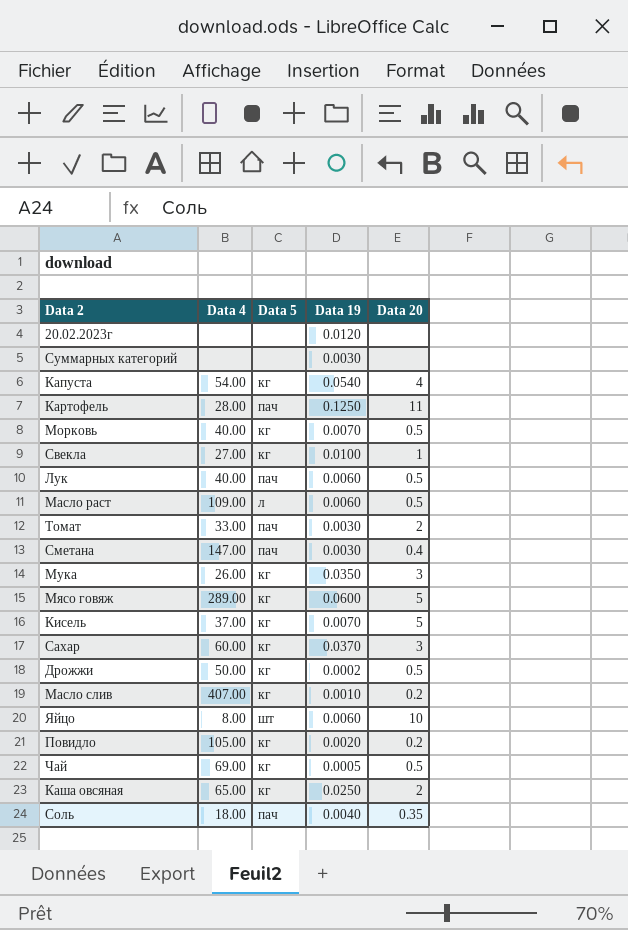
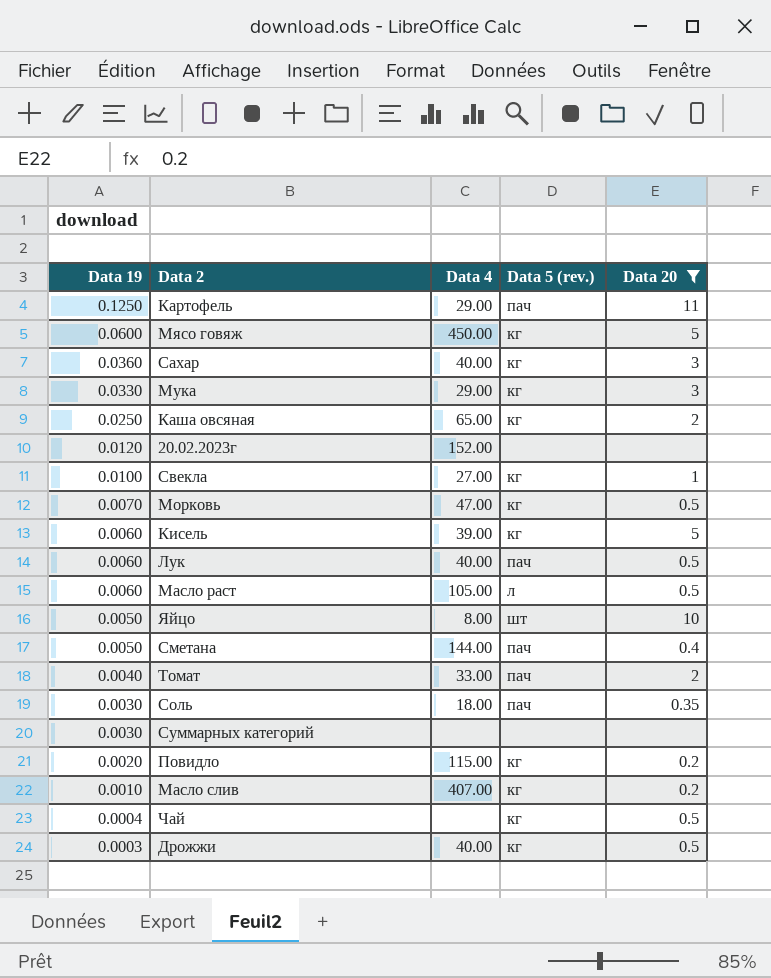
filter: none -> Data 20 != 4
row order: none -> Data 19 descending
column Data 19 | position: 4 -> 1
column name: Data 5 -> Data 5 (rev.)
Картофель | Data 4: 28.00 -> 29.00
Мясо говяж | Data 4: 289.00 -> 450.00
Сахар | Data 19: 0.0370 -> 0.0360
Сахар | Data 4: 60.00 -> 40.00
Мука | Data 19: 0.0350 -> 0.0330
Мука | Data 4: 26.00 -> 29.00
20.02.2023г | Data 4: none -> 152.00
Морковь | Data 4: 40.00 -> 47.00
Кисель | Data 19: 0.0070 -> 0.0060
Кисель | Data 4: 37.00 -> 39.00
Масло раст | Data 4: 109.00 -> 105.00
Яйцо | Data 19: 0.0060 -> 0.0050
Сметана | Data 19: 0.0030 -> 0.0050
Сметана | Data 4: 147.00 -> 144.00
Томат | Data 19: 0.0030 -> 0.0040
Соль | Data 19: 0.0040 -> 0.0030
Повидло | Data 4: 105.00 -> 115.00
Чай | Data 19: 0.0005 -> 0.0004
Чай | Data 4: 69.00 -> none
Дрожжи | Data 19: 0.0002 -> 0.0003
Дрожжи | Data 4: 50.00 -> 40.00

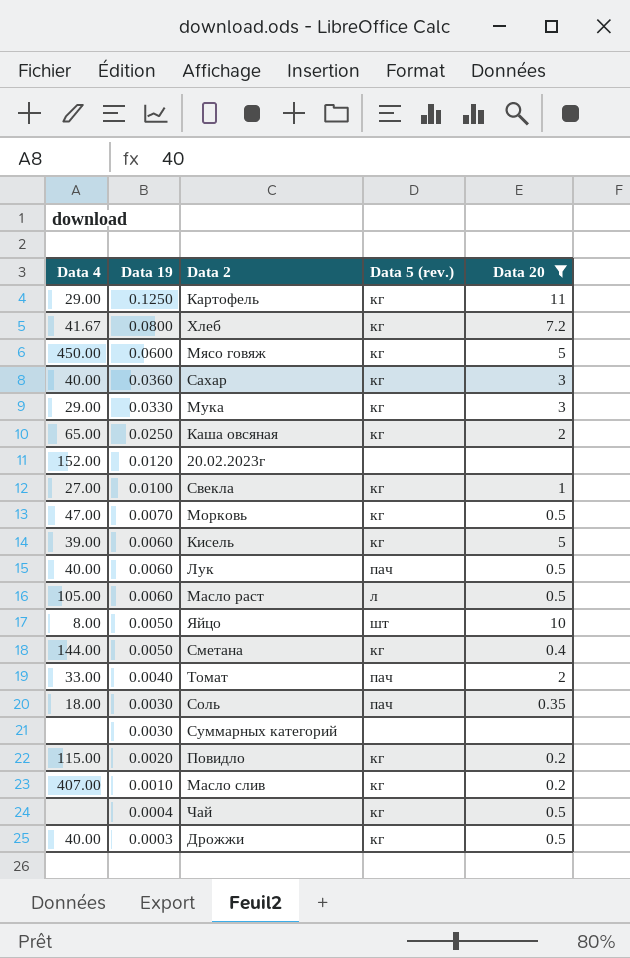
column Data 4 | position: 3 -> 1
Картофель | Data 5 (rev.): пач -> кг
row Хлеб: none -> 41.67 | 0.0800 | кг | 7.2
Сметана | Data 5 (rev.): пач -> кг

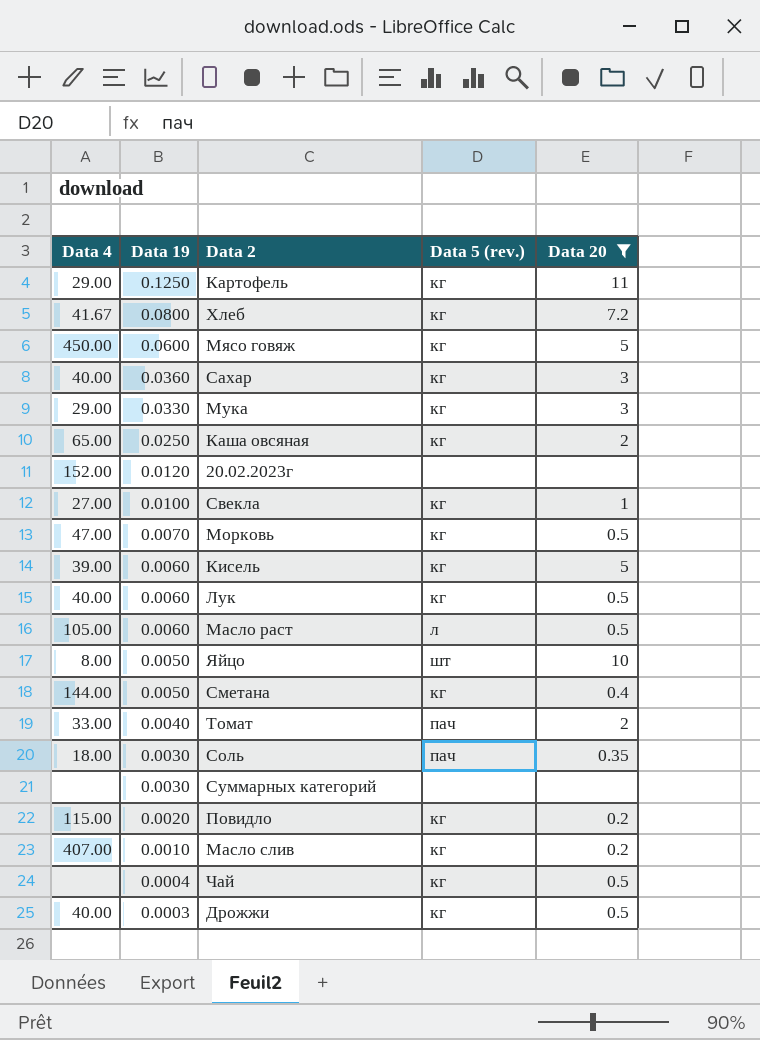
Лук | Data 5 (rev.): пач -> кг

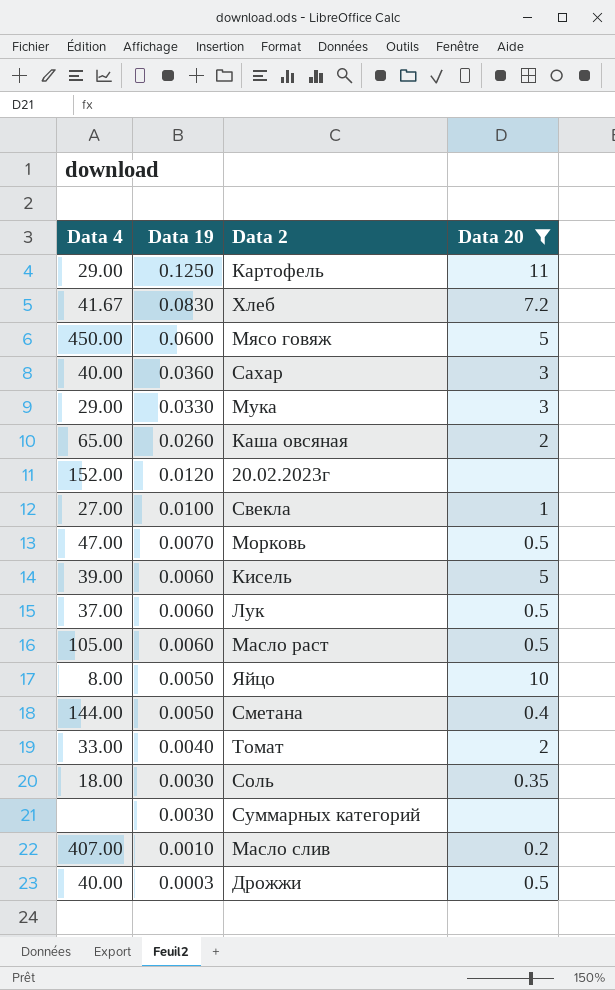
column Data 5 (rev.) | position: 4 -> none
row Повидло: 115.00 | 0.0020 | кг | 0.2 -> none
row Чай: none | 0.0004 | кг | 0.5 -> none
Хлеб | Data 19: 0.0800 -> 0.0830
Каша овсяная | Data 19: 0.0250 -> 0.0260
Лук | Data 4: 40.00 -> 37.00

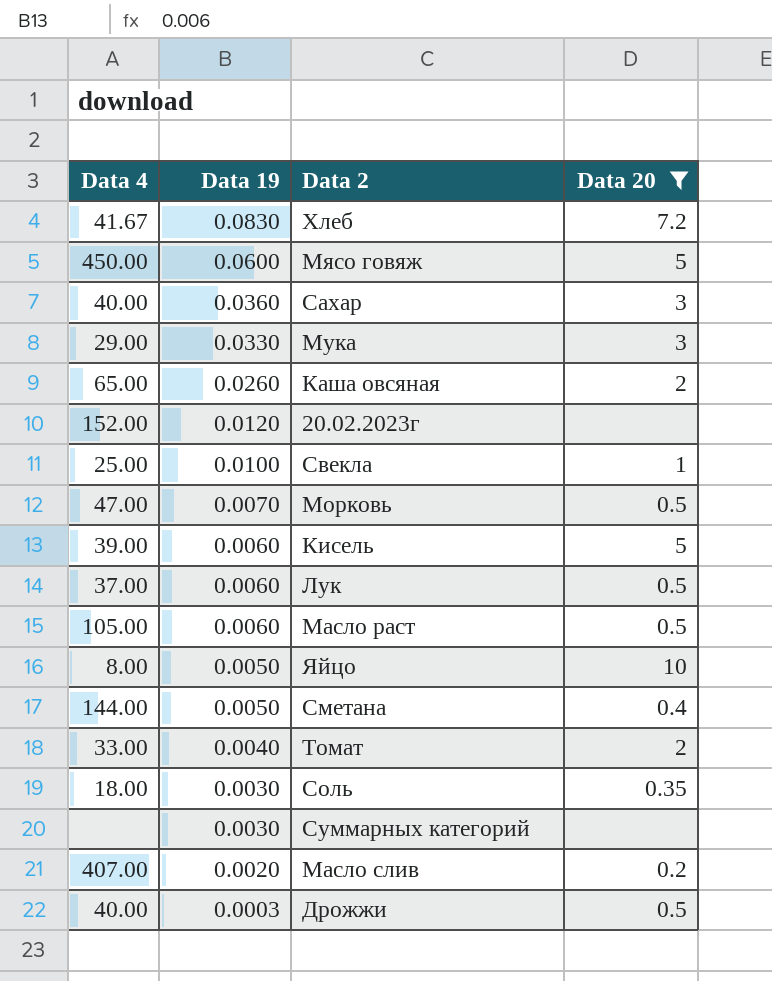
row Картофель: 29.00 | 0.1250 | 11 -> none
Свекла | Data 4: 27.00 -> 25.00
Масло слив | Data 19: 0.0010 -> 0.0020

